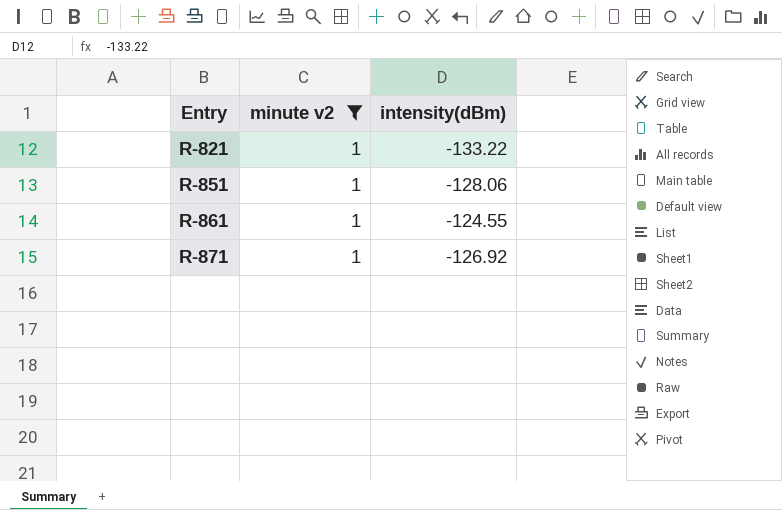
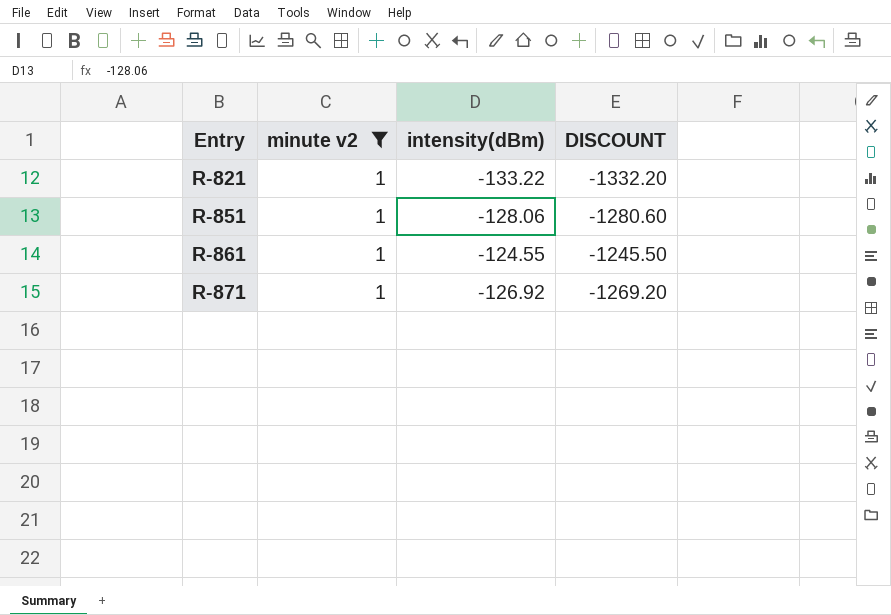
column DISCOUNT | formula: none -> [intensity(dBm)] * 10

